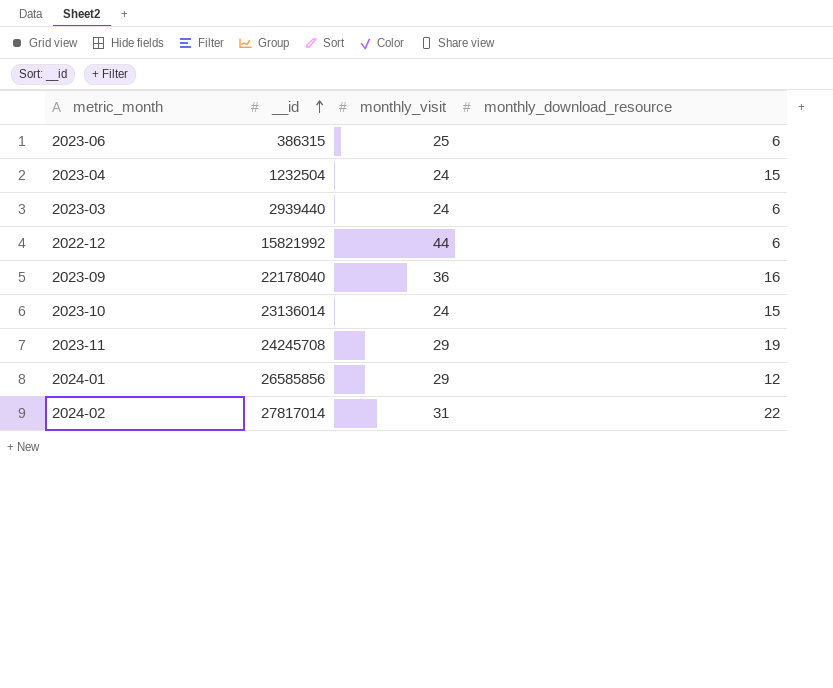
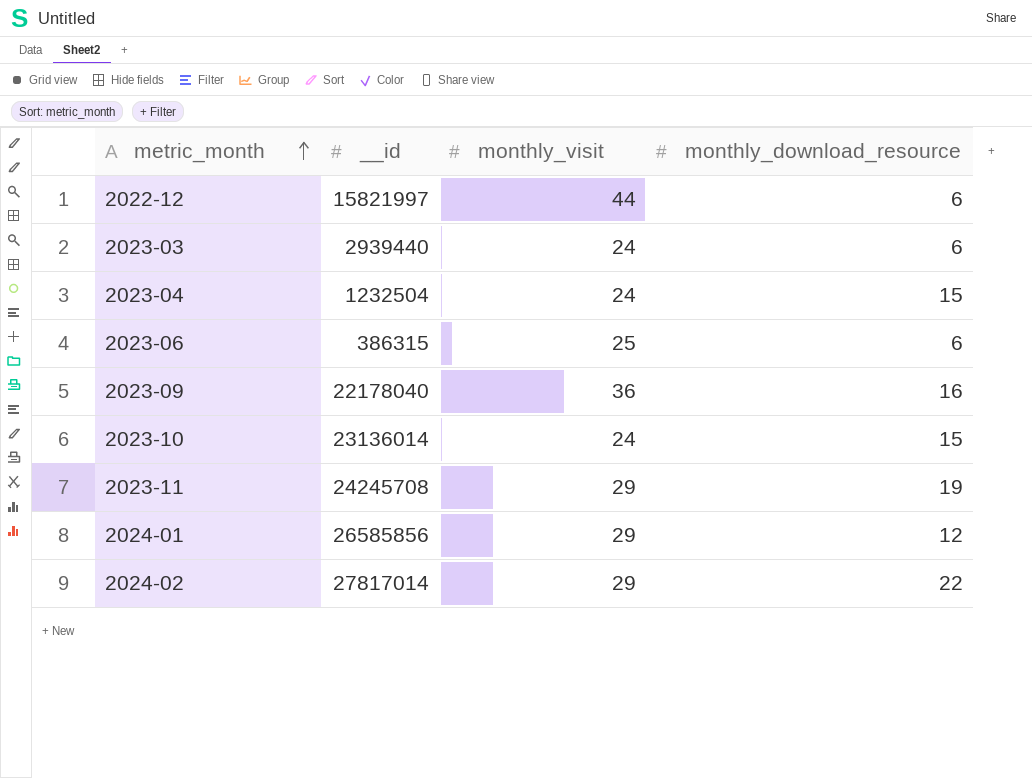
row order: __id ascending -> metric_month ascending
2022-12 | __id: 15821992 -> 15821997
2024-02 | monthly_visit: 31 -> 29

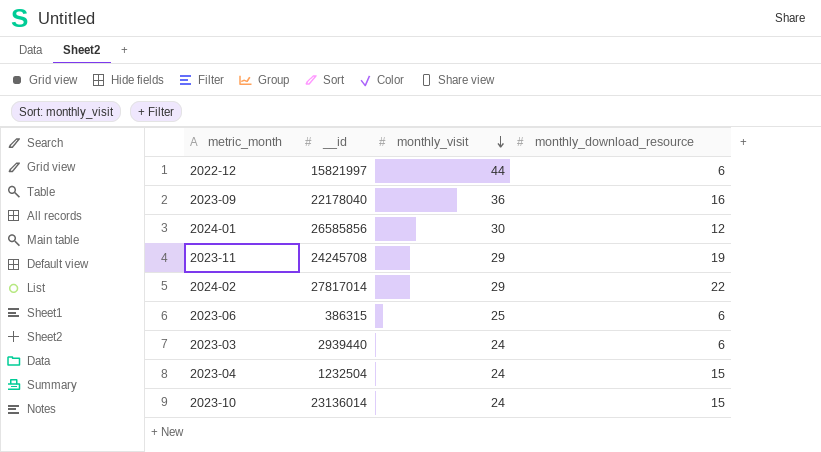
row order: metric_month ascending -> monthly_visit descending
2024-01 | monthly_visit: 29 -> 30

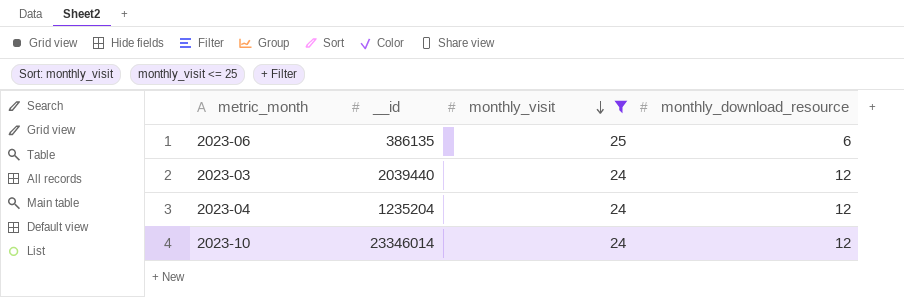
filter: none -> monthly_visit <= 25
2023-06 | __id: 386315 -> 386135
2023-03 | __id: 2939440 -> 2039440
2023-03 | monthly_download_resource: 6 -> 12
2023-04 | __id: 1232504 -> 1235204
2023-04 | monthly_download_resource: 15 -> 12
2023-10 | __id: 23136014 -> 23346014
2023-10 | monthly_download_resource: 15 -> 12

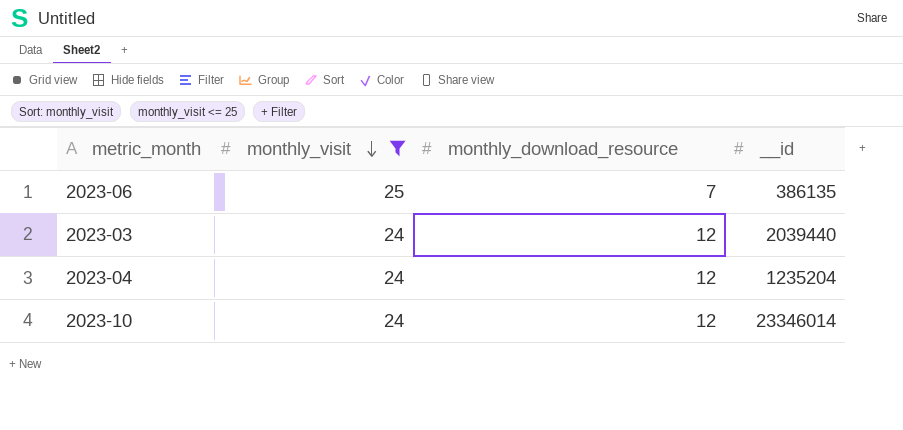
column __id | position: 2 -> 4
2023-06 | monthly_download_resource: 6 -> 7

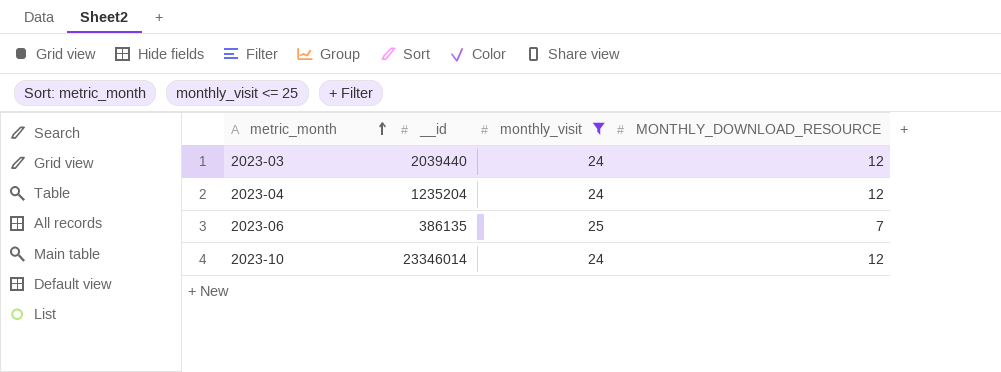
row order: monthly_visit descending -> metric_month ascending
column __id | position: 4 -> 2
column name: monthly_download_resource -> MONTHLY_DOWNLOAD_RESOURCE

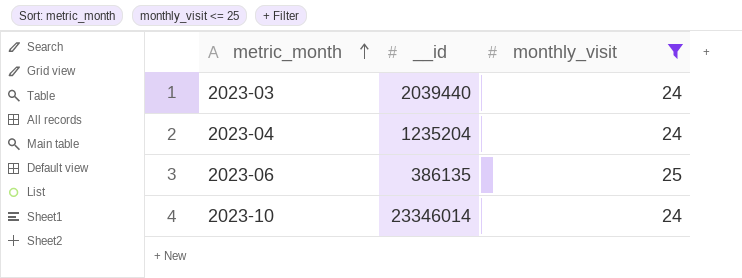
column MONTHLY_DOWNLOAD_RESOURCE | position: 4 -> none

